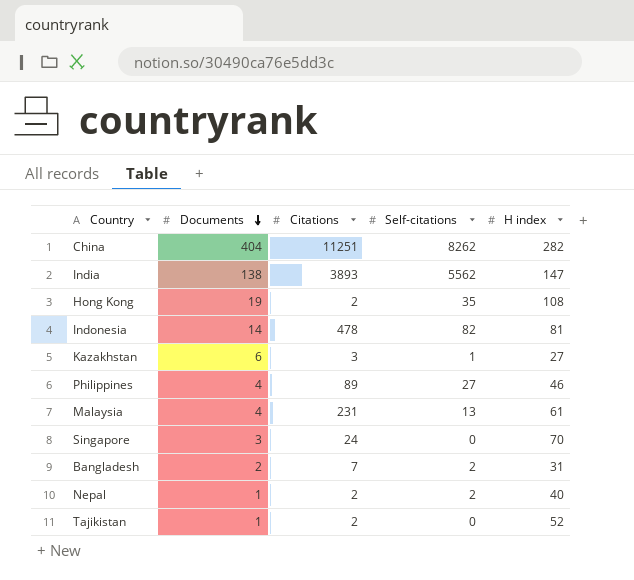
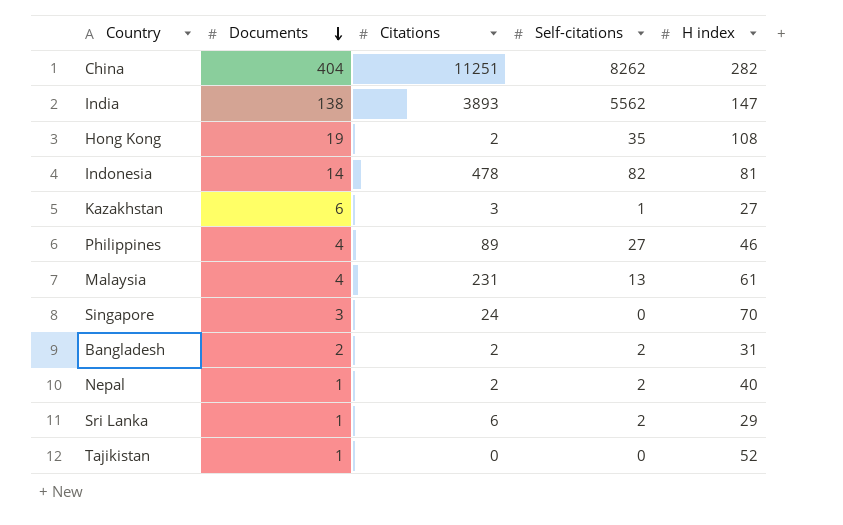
Bangladesh | Citations: 7 -> 2
row Sri Lanka: none -> 1 | 6 | 2 | 29
Tajikistan | Citations: 2 -> 0

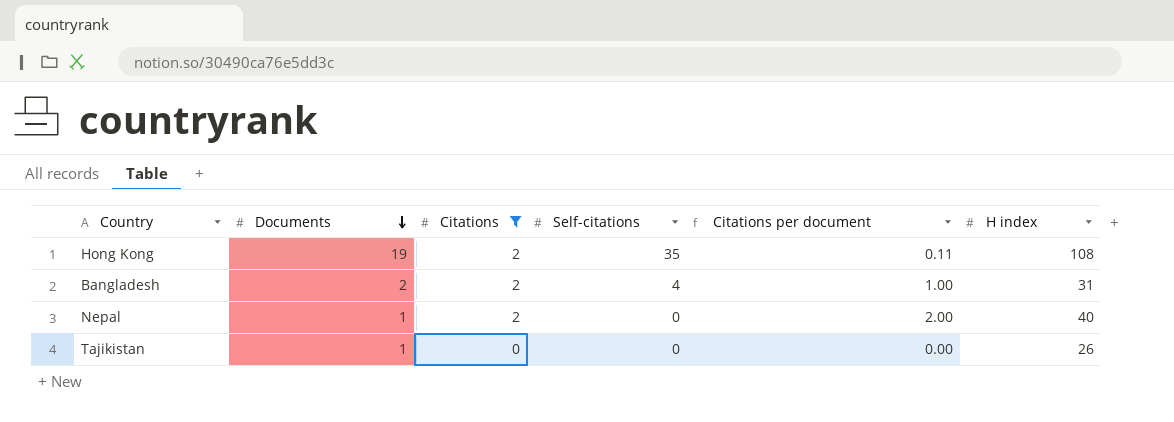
filter: none -> Citations <= 2
column Citations per document | formula: none -> [Citations] / [Documents]
Bangladesh | Self-citations: 2 -> 4
Nepal | Self-citations: 2 -> 0
Tajikistan | H index: 52 -> 26

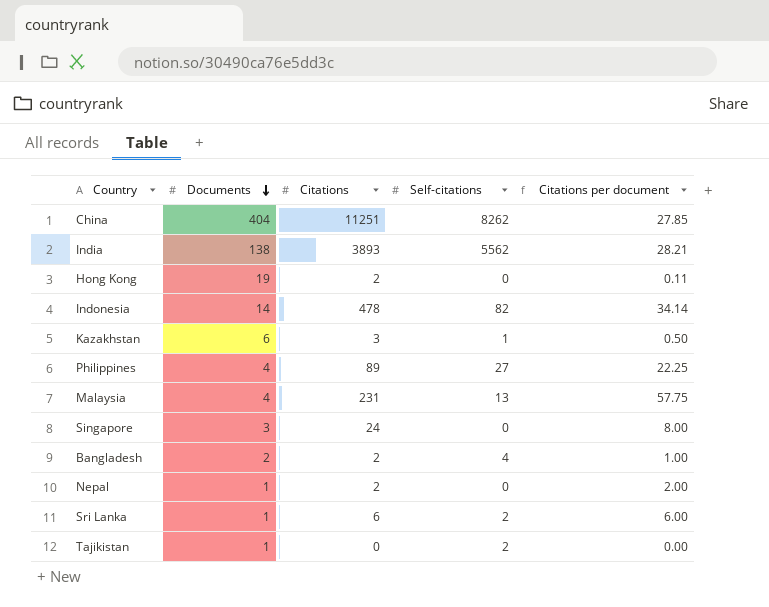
filter: Citations <= 2 -> none
column H index | position: 6 -> none
Hong Kong | Self-citations: 35 -> 0
Tajikistan | Self-citations: 0 -> 2

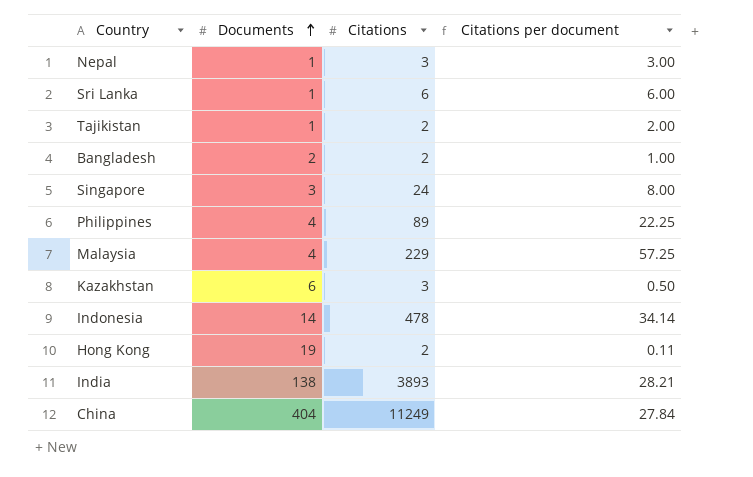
row order: Documents descending -> Documents ascending
column Self-citations | position: 4 -> none
Nepal | Citations: 2 -> 3
Nepal | Citations per document: 2.00 -> 3.00
Tajikistan | Citations: 0 -> 2
Tajikistan | Citations per document: 0.00 -> 2.00
Malaysia | Citations: 231 -> 229
Malaysia | Citations per document: 57.75 -> 57.25
China | Citations: 11251 -> 11249
China | Citations per document: 27.85 -> 27.84

